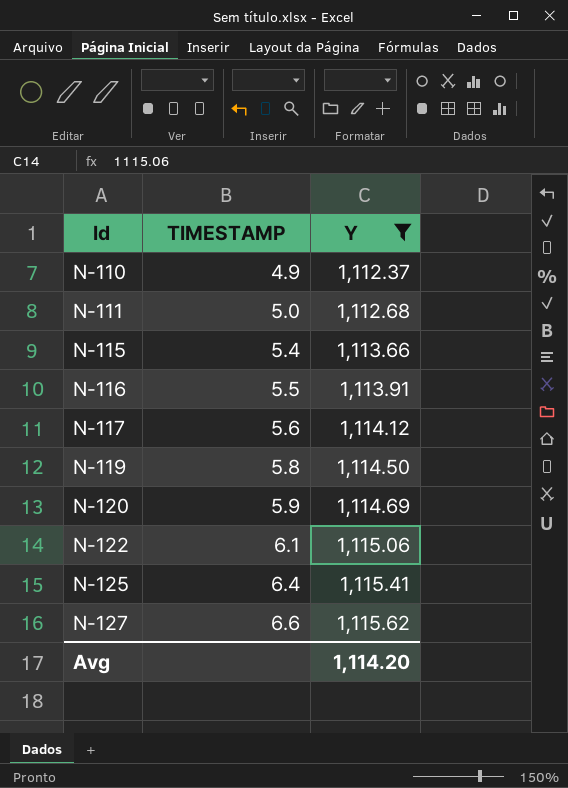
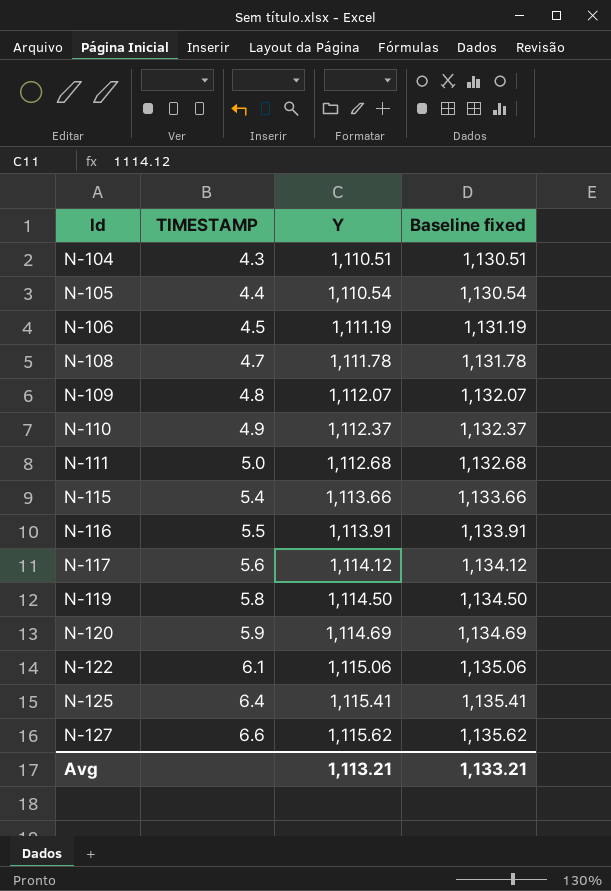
filter: Y >= 1,112.37 -> none
column Baseline fixed | formula: none -> [Y] + 20
Avg | Y: 1,114.20 -> 1,113.21

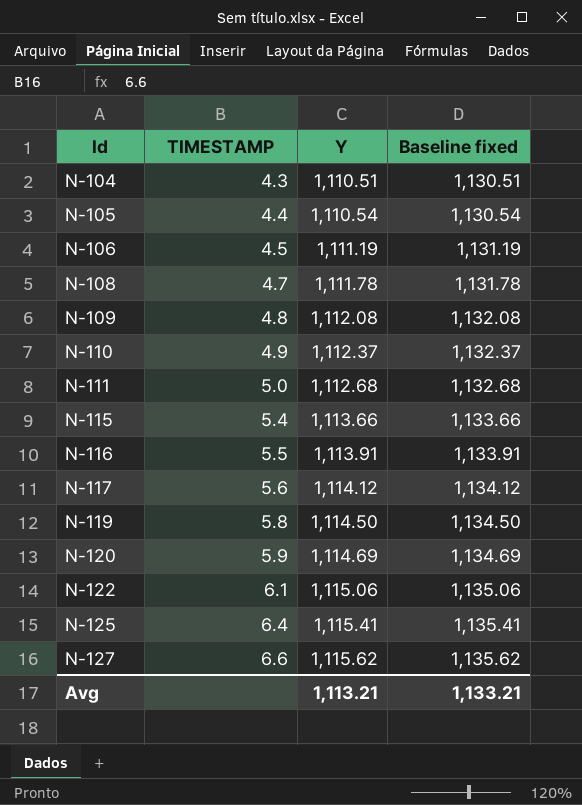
N-109 | Y: 1,112.07 -> 1,112.08
N-109 | Baseline fixed: 1,132.07 -> 1,132.08

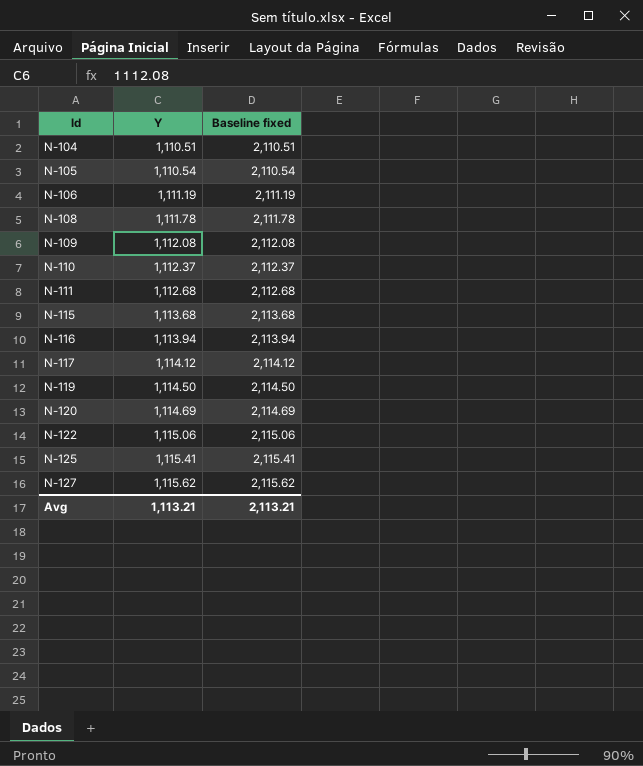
column TIMESTAMP | position: 2 -> none
column Baseline fixed | formula: [Y] + 20 -> [Y] + 1000
N-115 | Y: 1,113.66 -> 1,113.68
N-116 | Y: 1,113.91 -> 1,113.94
Avg | Baseline fixed: 1,133.21 -> 2,113.21

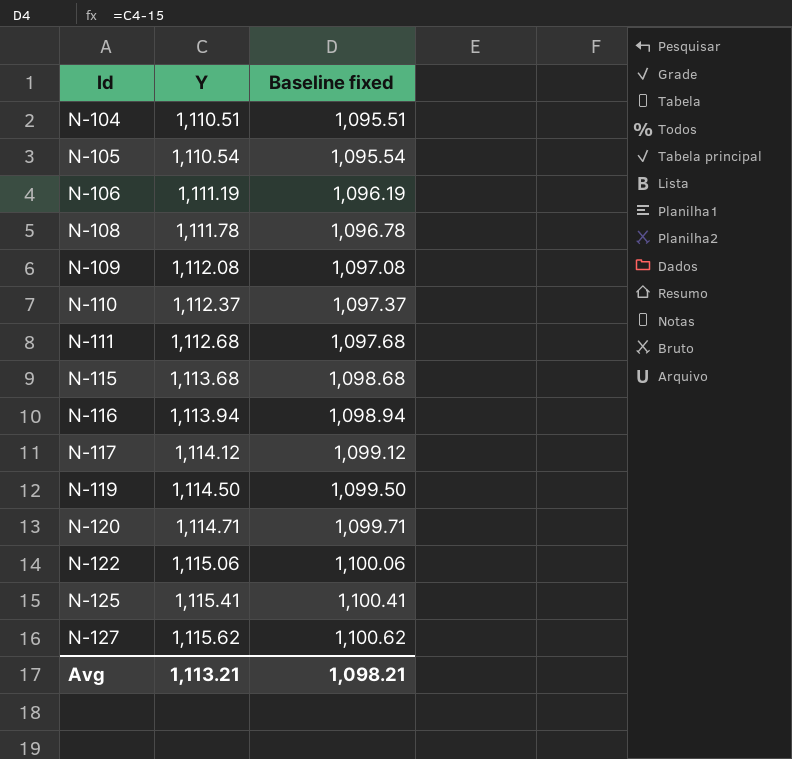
column Baseline fixed | formula: [Y] + 1000 -> [Y] - 15
N-120 | Y: 1,114.69 -> 1,114.71
Avg | Baseline fixed: 2,113.21 -> 1,098.21

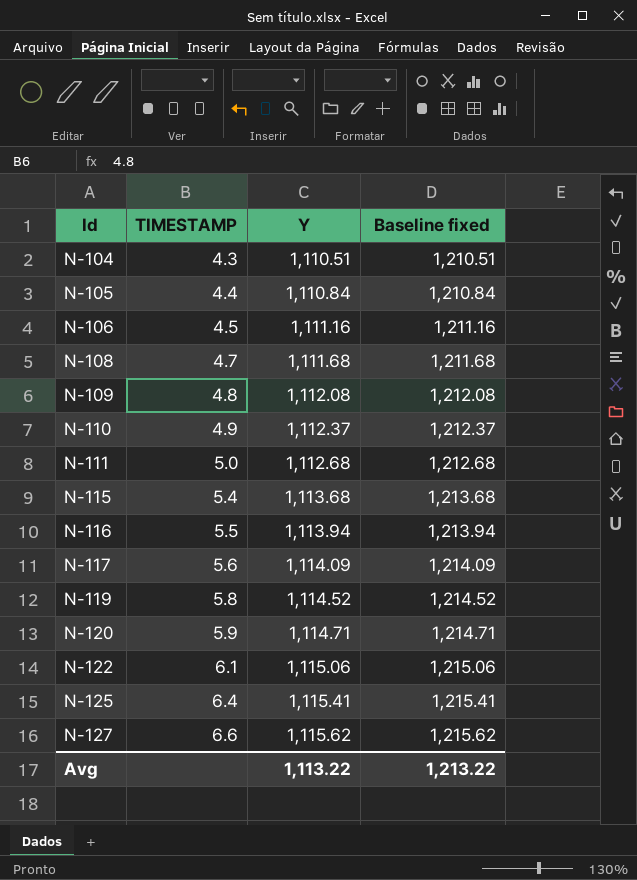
column TIMESTAMP | position: none -> 2
column Baseline fixed | formula: [Y] - 15 -> [Y] + 100
N-105 | Y: 1,110.54 -> 1,110.84
N-106 | Y: 1,111.19 -> 1,111.16
N-108 | Y: 1,111.78 -> 1,111.68
N-117 | Y: 1,114.12 -> 1,114.09
N-119 | Y: 1,114.50 -> 1,114.52
Avg | Y: 1,113.21 -> 1,113.22
Avg | Baseline fixed: 1,098.21 -> 1,213.22

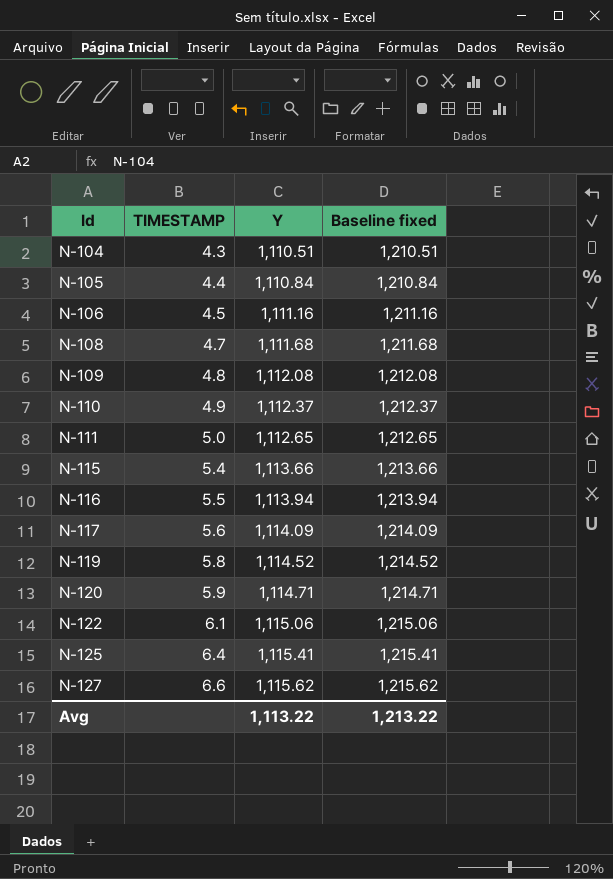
N-111 | Y: 1,112.68 -> 1,112.65
N-111 | Baseline fixed: 1,212.68 -> 1,212.65
N-115 | Y: 1,113.68 -> 1,113.66
N-115 | Baseline fixed: 1,213.68 -> 1,213.66

